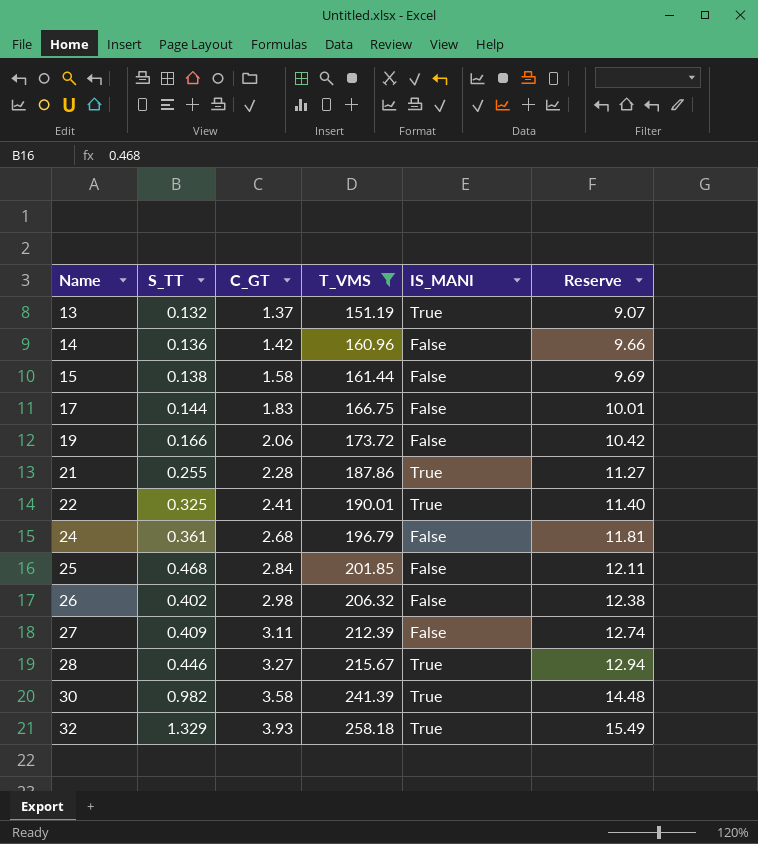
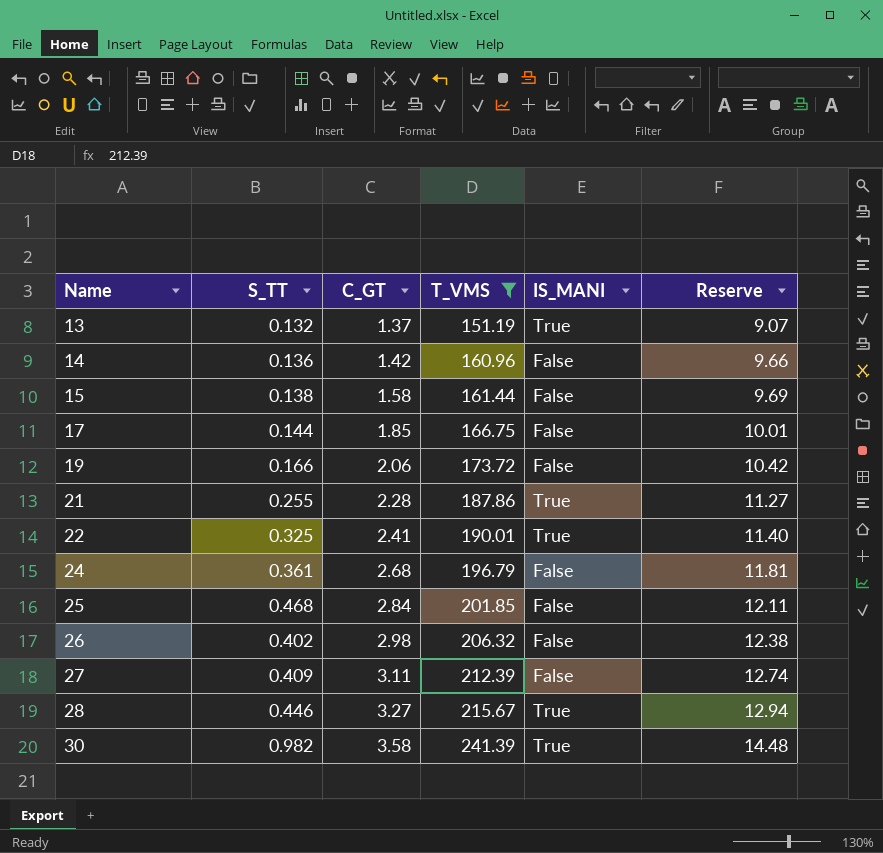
row 32: 1.329 | 3.93 | 258.18 | True | 15.49 -> none
17 | C_GT: 1.83 -> 1.85

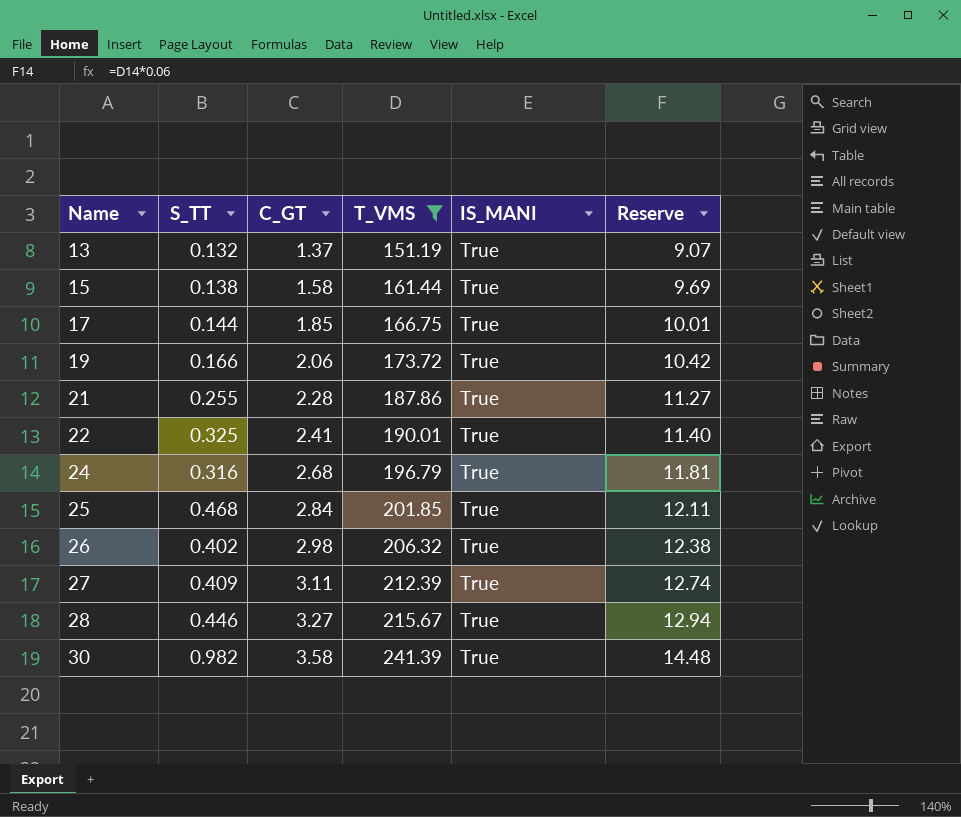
row 14: 0.136 | 1.42 | 160.96 | False | 9.66 -> none
15 | IS_MANI: False -> True
17 | IS_MANI: False -> True
19 | IS_MANI: False -> True
24 | S_TT: 0.361 -> 0.316
24 | IS_MANI: False -> True
25 | IS_MANI: False -> True
26 | IS_MANI: False -> True
27 | IS_MANI: False -> True

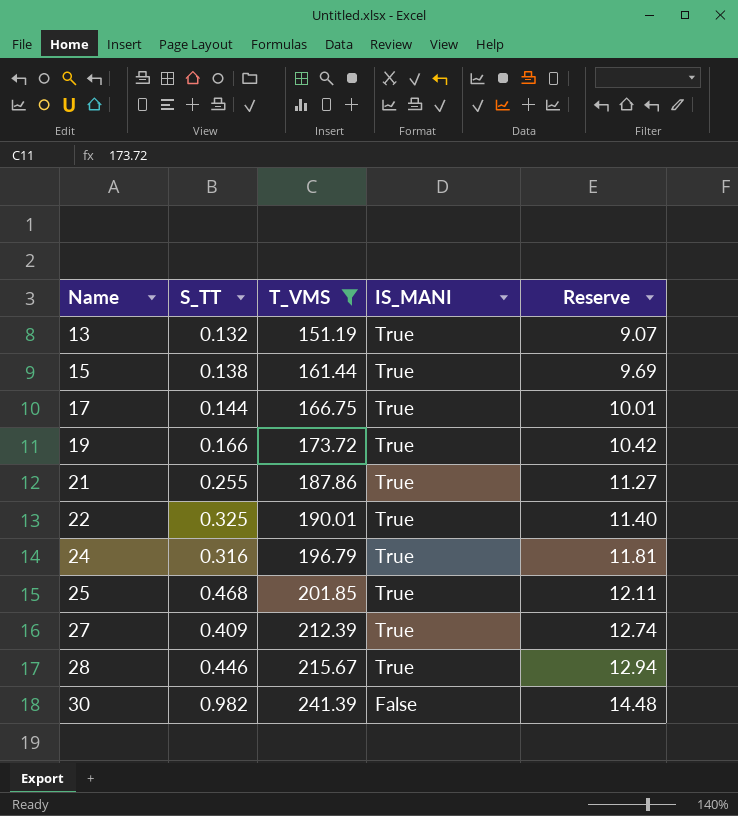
column C_GT | position: 3 -> none
row 26: 0.402 | 2.98 | 206.32 | True | 12.38 -> none
30 | IS_MANI: True -> False

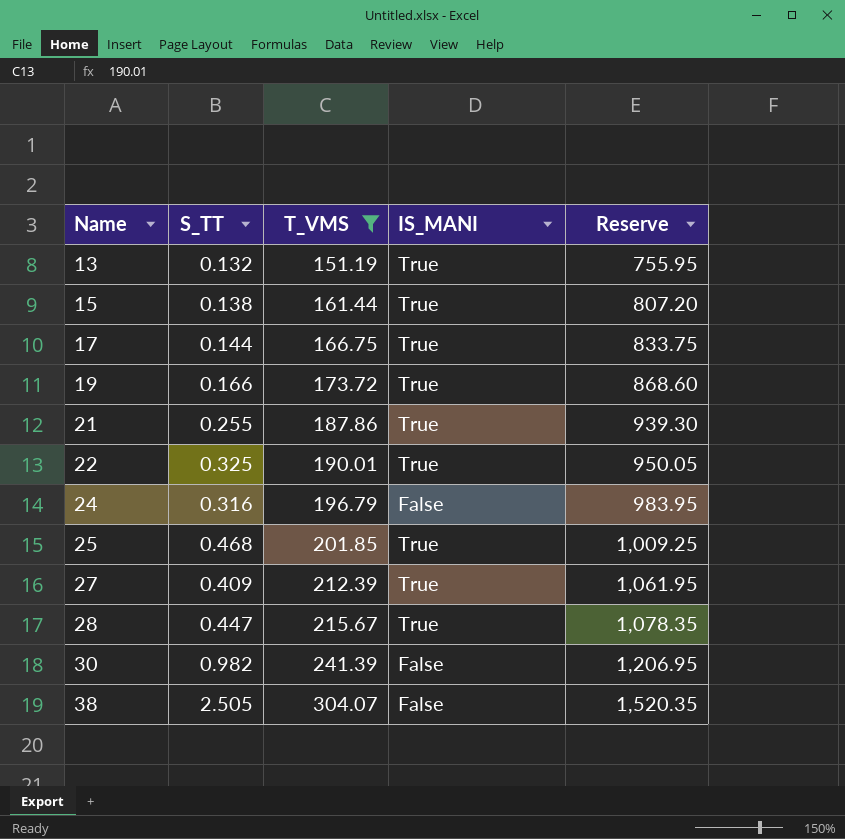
column Reserve | formula: [T_VMS] * 0.06 -> [T_VMS] * 5
24 | IS_MANI: True -> False
28 | S_TT: 0.446 -> 0.447
row 38: none -> 2.505 | 304.07 | False | 1,520.35

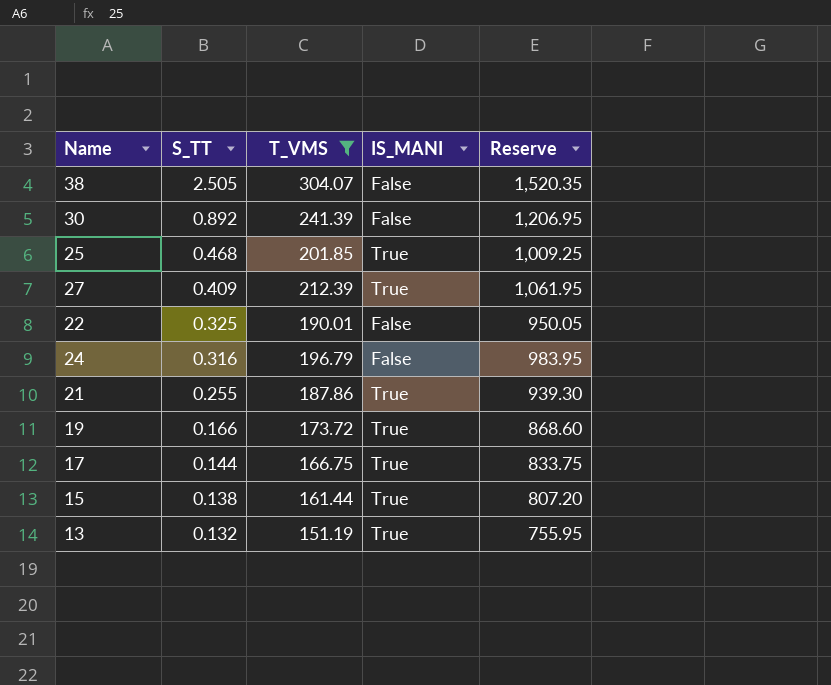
row order: Name ascending -> S_TT descending
row 28: 0.447 | 215.67 | True | 1,078.35 -> none
30 | S_TT: 0.982 -> 0.892
22 | IS_MANI: True -> False

